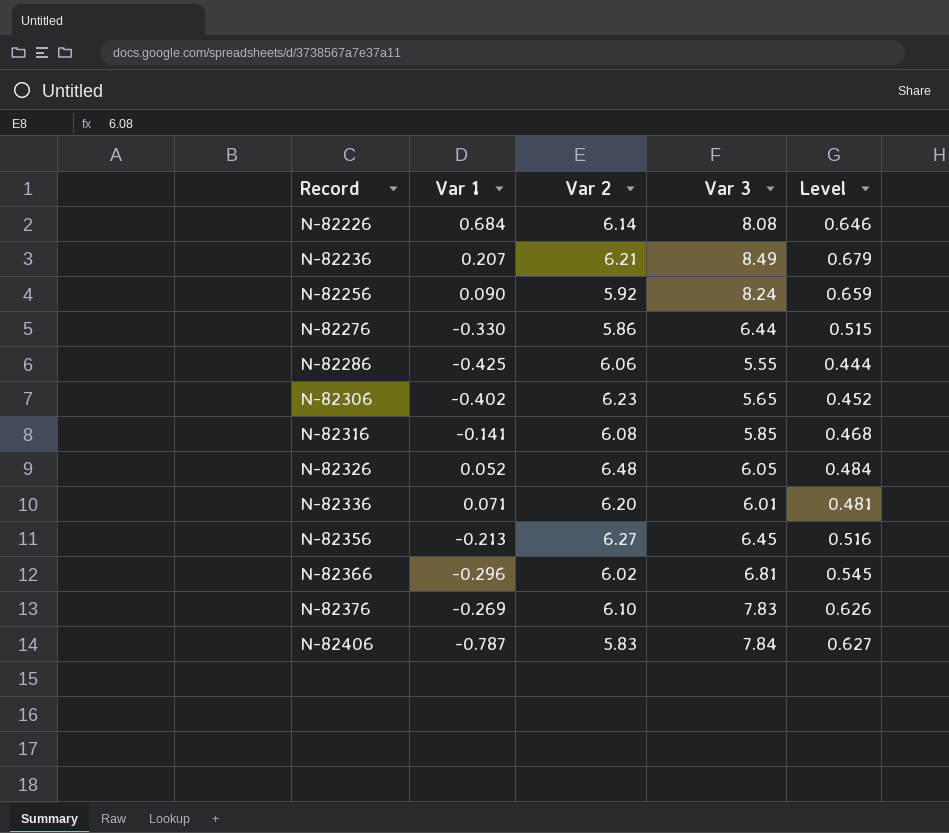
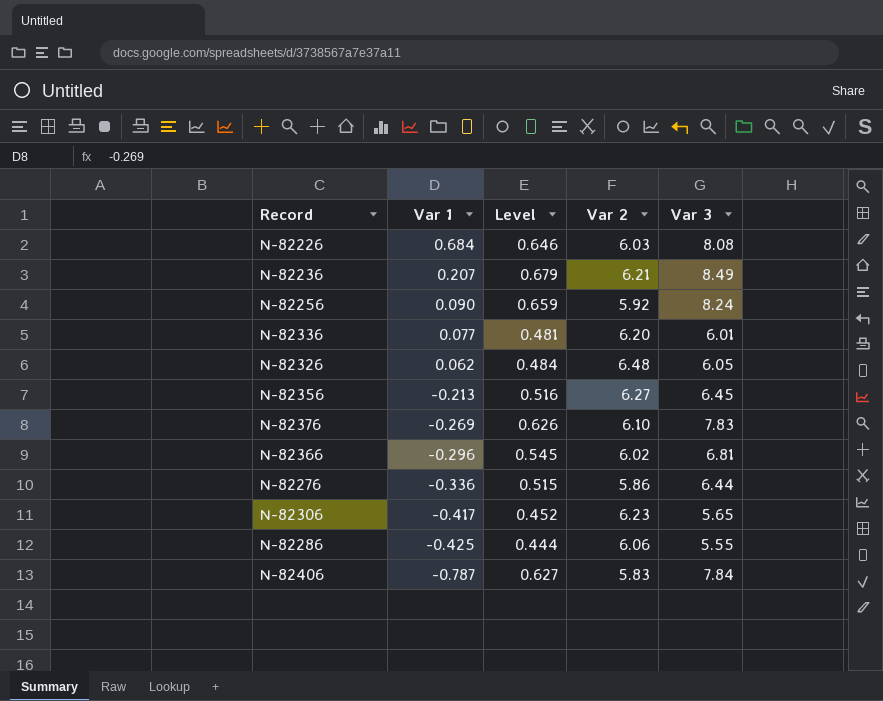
row order: Record ascending -> Var 1 descending
column Level | position: 5 -> 3
row N-82316: -0.141 | 6.08 | 5.85 | 0.468 -> none
N-82226 | Var 2: 6.14 -> 6.03
N-82336 | Var 1: 0.071 -> 0.077
N-82326 | Var 1: 0.052 -> 0.062
N-82276 | Var 1: -0.330 -> -0.336
N-82306 | Var 1: -0.402 -> -0.417

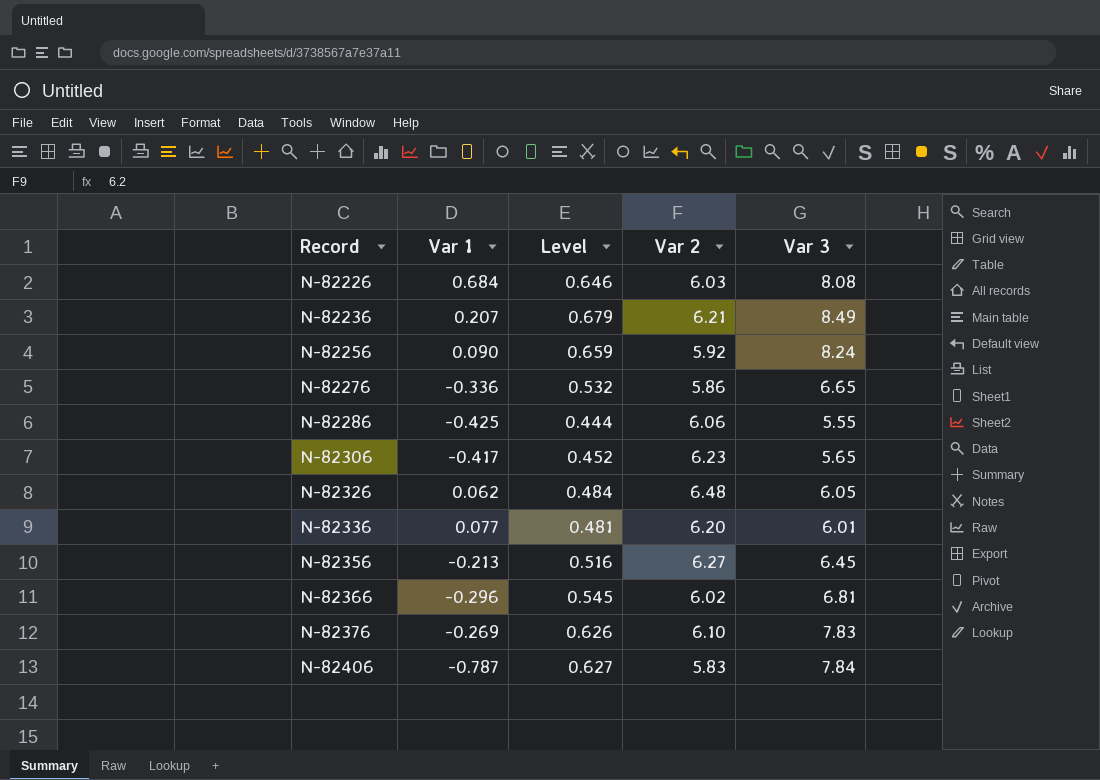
row order: Var 1 descending -> Record ascending
N-82276 | Level: 0.515 -> 0.532
N-82276 | Var 3: 6.44 -> 6.65

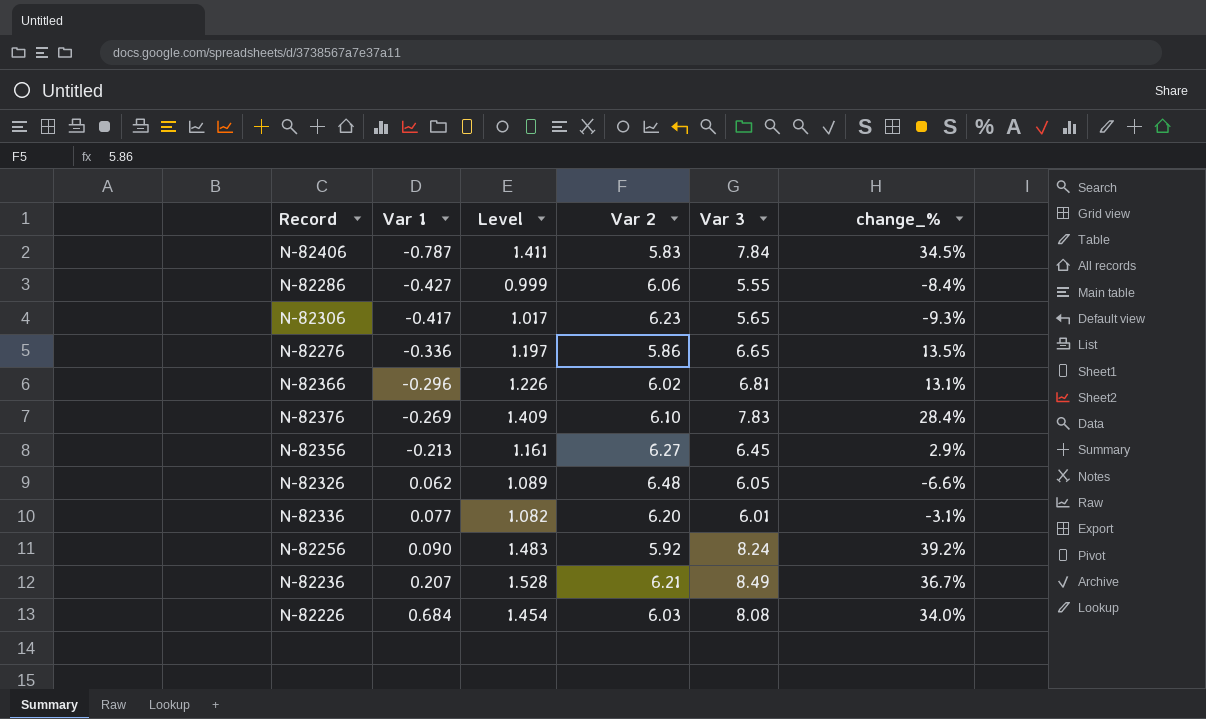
row order: Record ascending -> Var 1 ascending
column Level | formula: [Var 3] * 0.08 -> [Var 3] * 0.18
column change_% | formula: none -> ([Var 3] - [Var 2]) / [Var 2]
N-82286 | Var 1: -0.425 -> -0.427

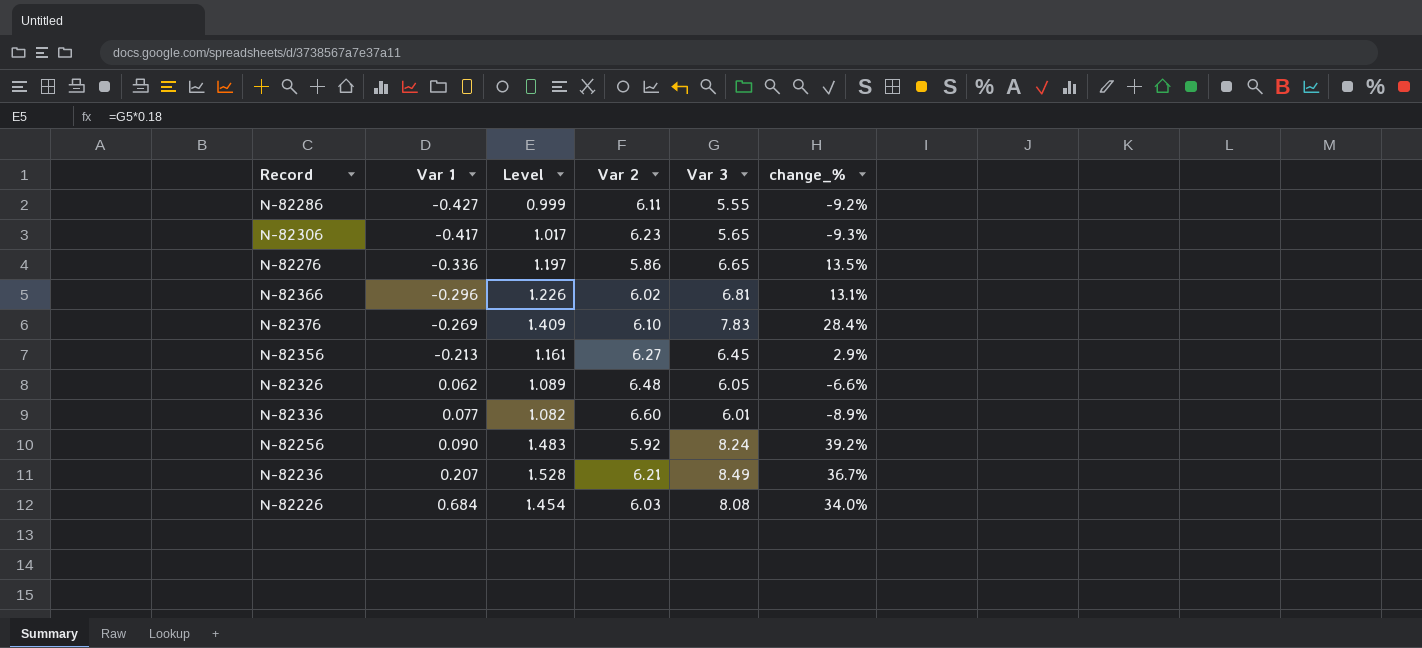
row N-82406: -0.787 | 1.411 | 5.83 | 7.84 | 34.5% -> none
N-82286 | Var 2: 6.06 -> 6.11
N-82286 | change_%: -8.4% -> -9.2%
N-82336 | Var 2: 6.20 -> 6.60
N-82336 | change_%: -3.1% -> -8.9%

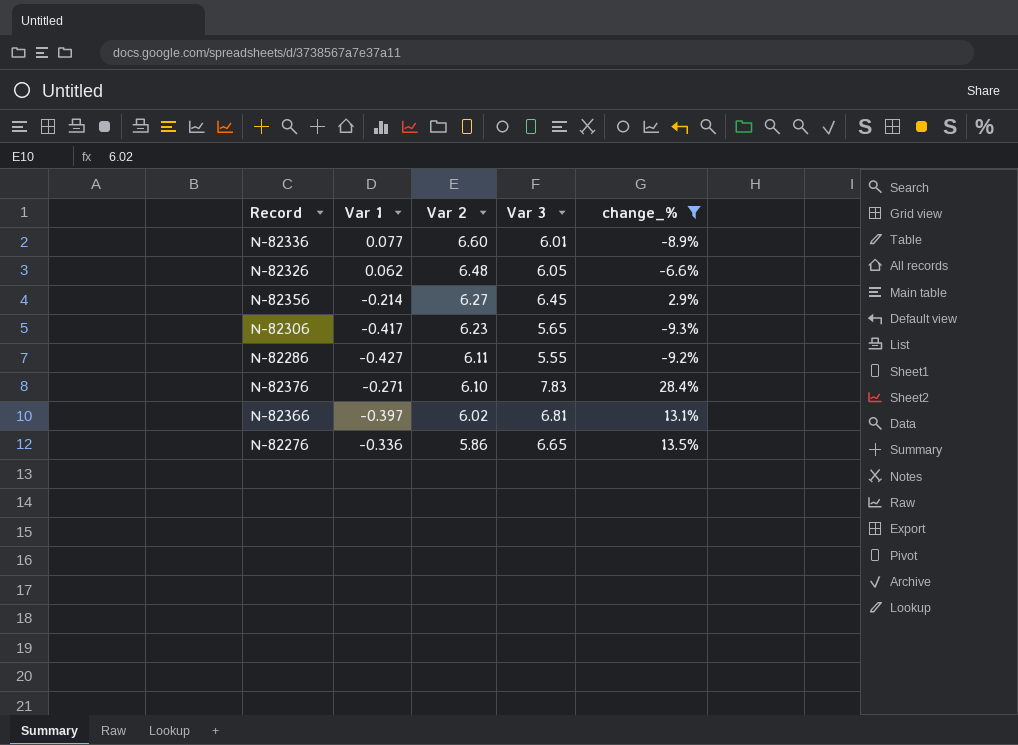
filter: none -> change_% <= 28.4%
row order: Var 1 ascending -> Var 2 descending
column Level | formula: [Var 3] * 0.18 -> none
N-82356 | Var 1: -0.213 -> -0.214
N-82376 | Var 1: -0.269 -> -0.271
N-82366 | Var 1: -0.296 -> -0.397

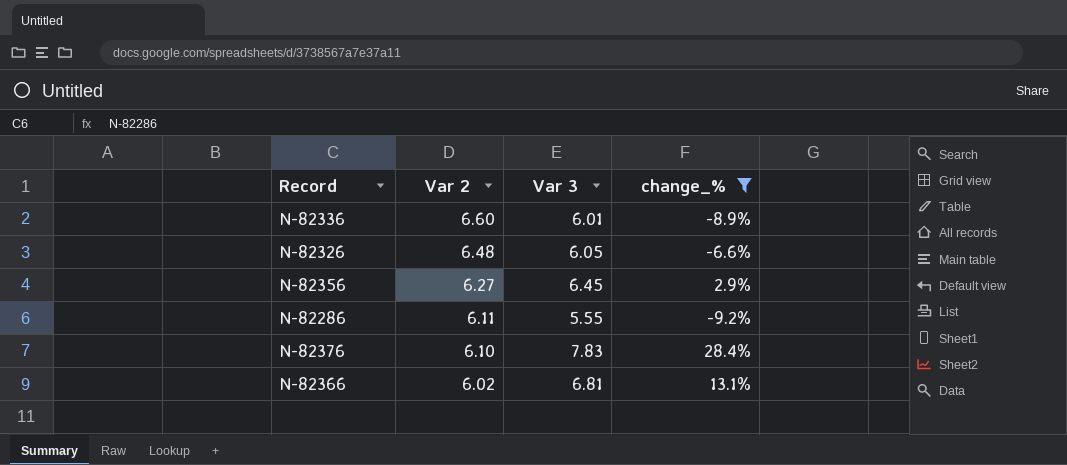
column Var 1 | position: 2 -> none
row N-82306: -0.417 | 6.23 | 5.65 | -9.3% -> none
row N-82276: -0.336 | 5.86 | 6.65 | 13.5% -> none

